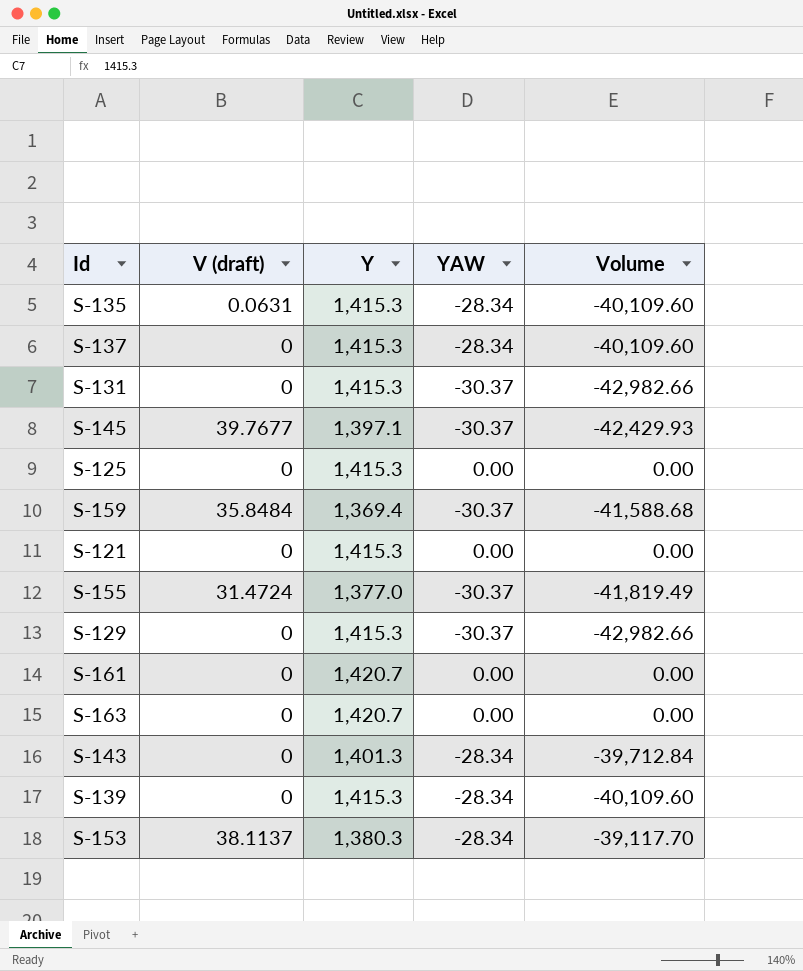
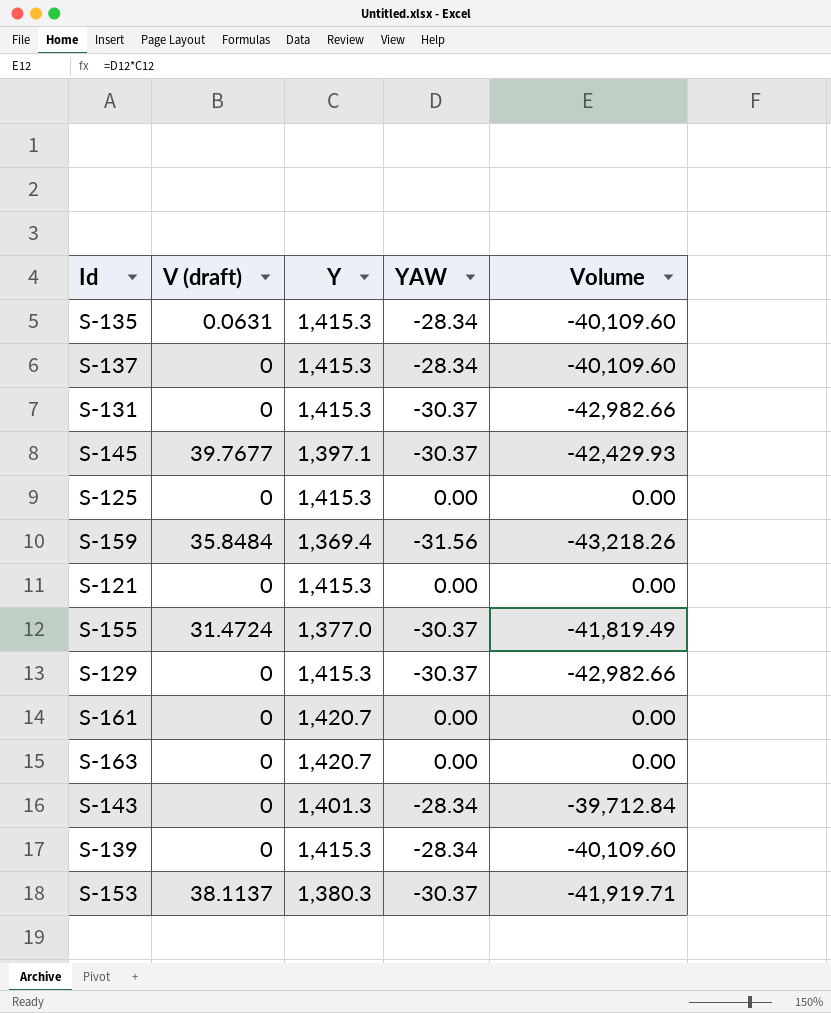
S-159 | YAW: -30.37 -> -31.56
S-159 | Volume: -41,588.68 -> -43,218.26
S-153 | YAW: -28.34 -> -30.37
S-153 | Volume: -39,117.70 -> -41,919.71

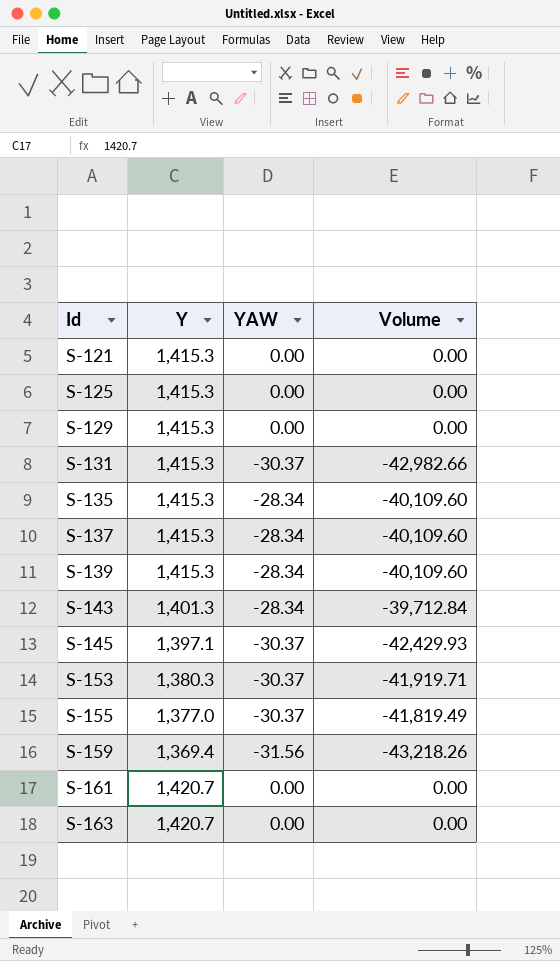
row order: none -> Id ascending
column V (draft) | position: 2 -> none
S-129 | YAW: -30.37 -> 0.00
S-129 | Volume: -42,982.66 -> 0.00

